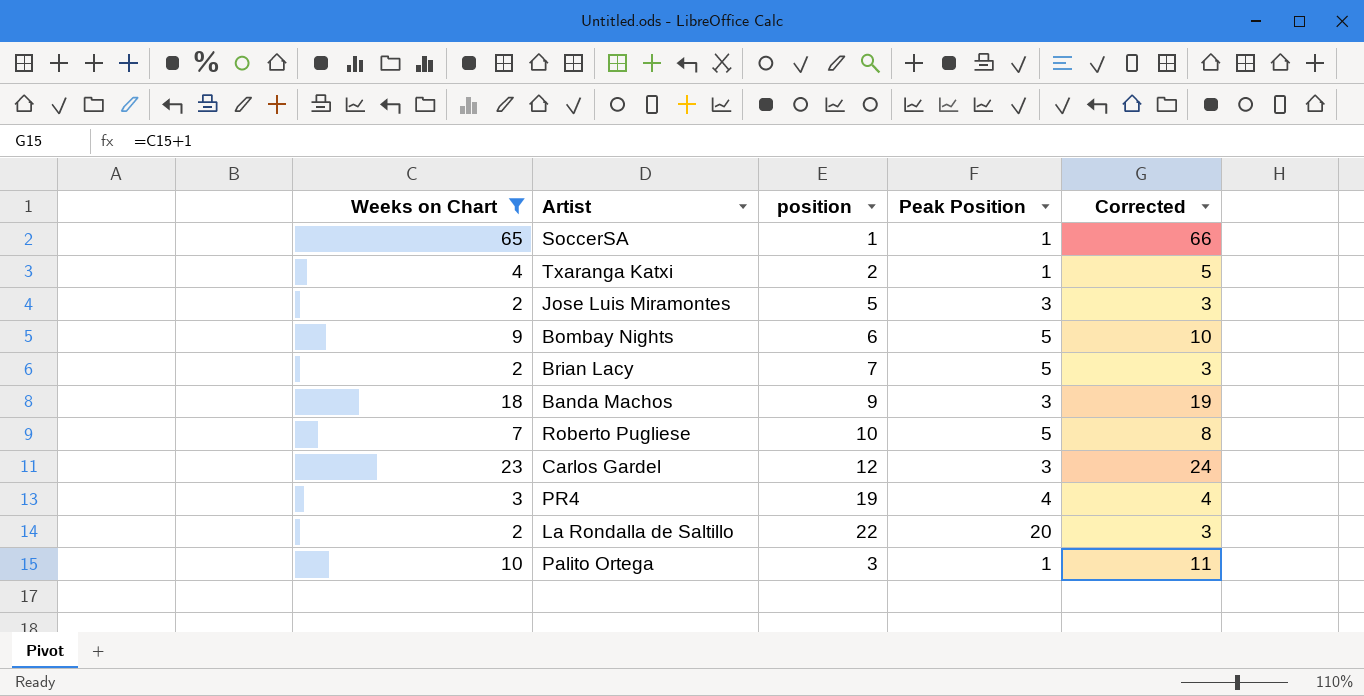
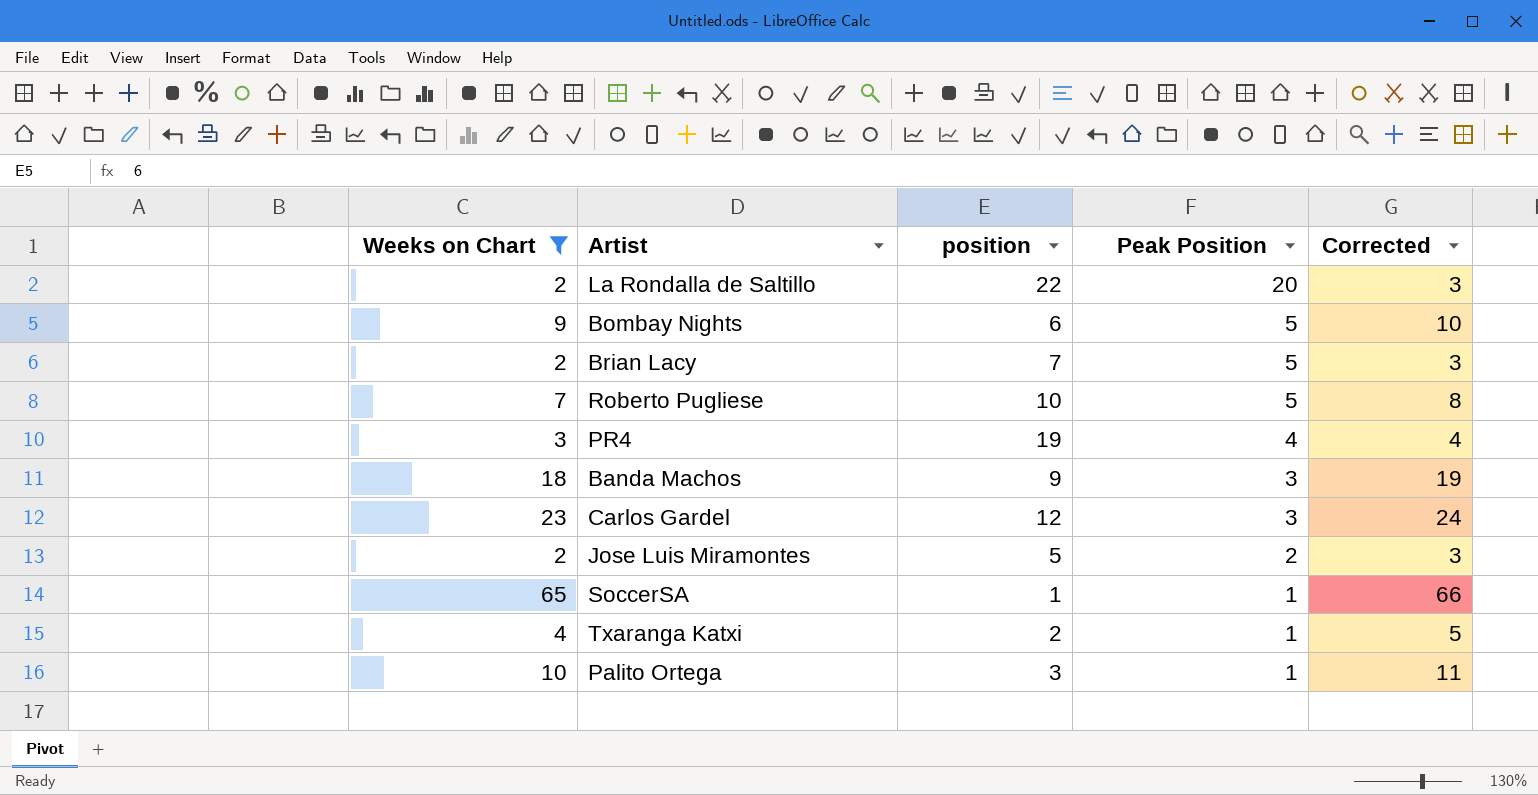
row order: none -> Peak Position descending
Jose Luis Miramontes | Peak Position: 3 -> 2

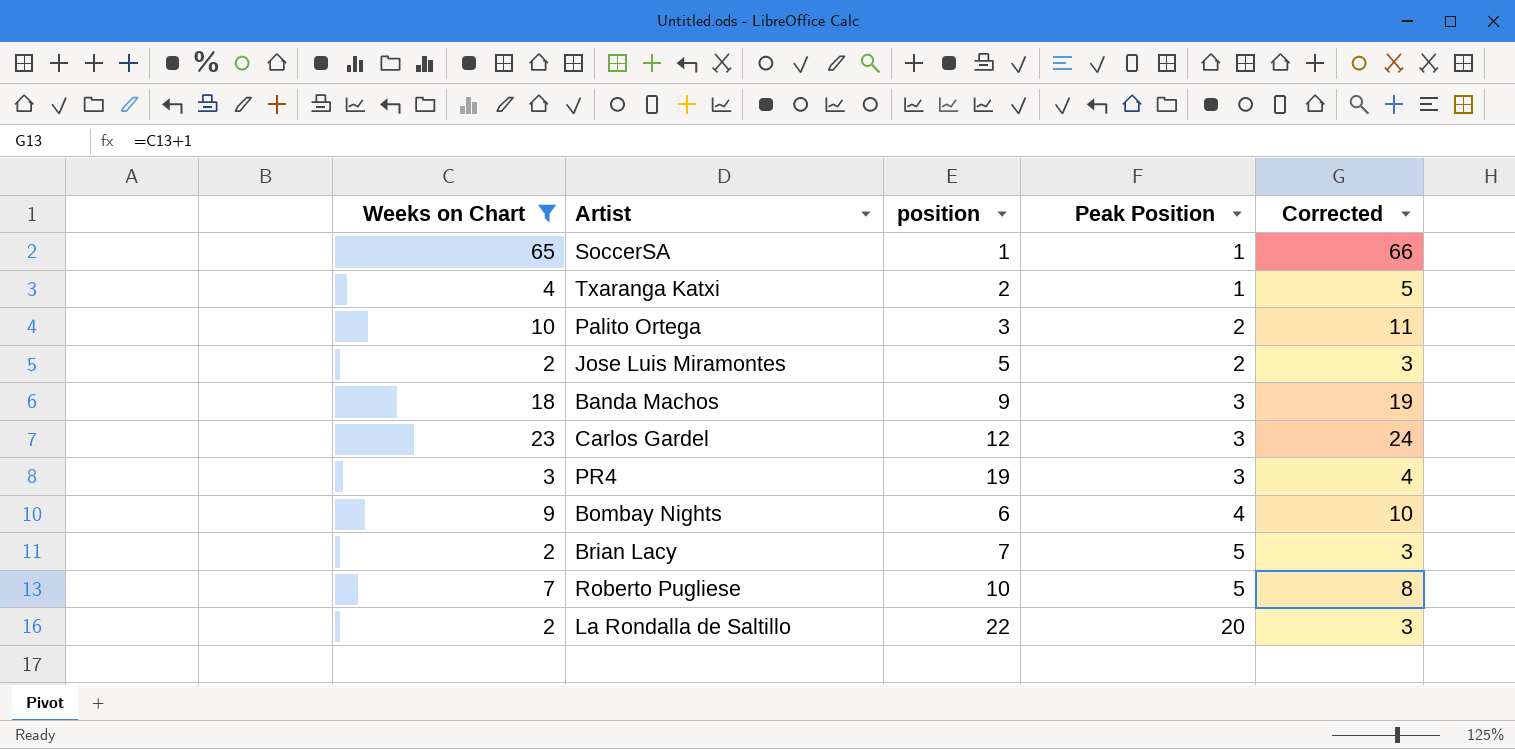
row order: Peak Position descending -> Peak Position ascending
Palito Ortega | Peak Position: 1 -> 2
PR4 | Peak Position: 4 -> 3
Bombay Nights | Peak Position: 5 -> 4

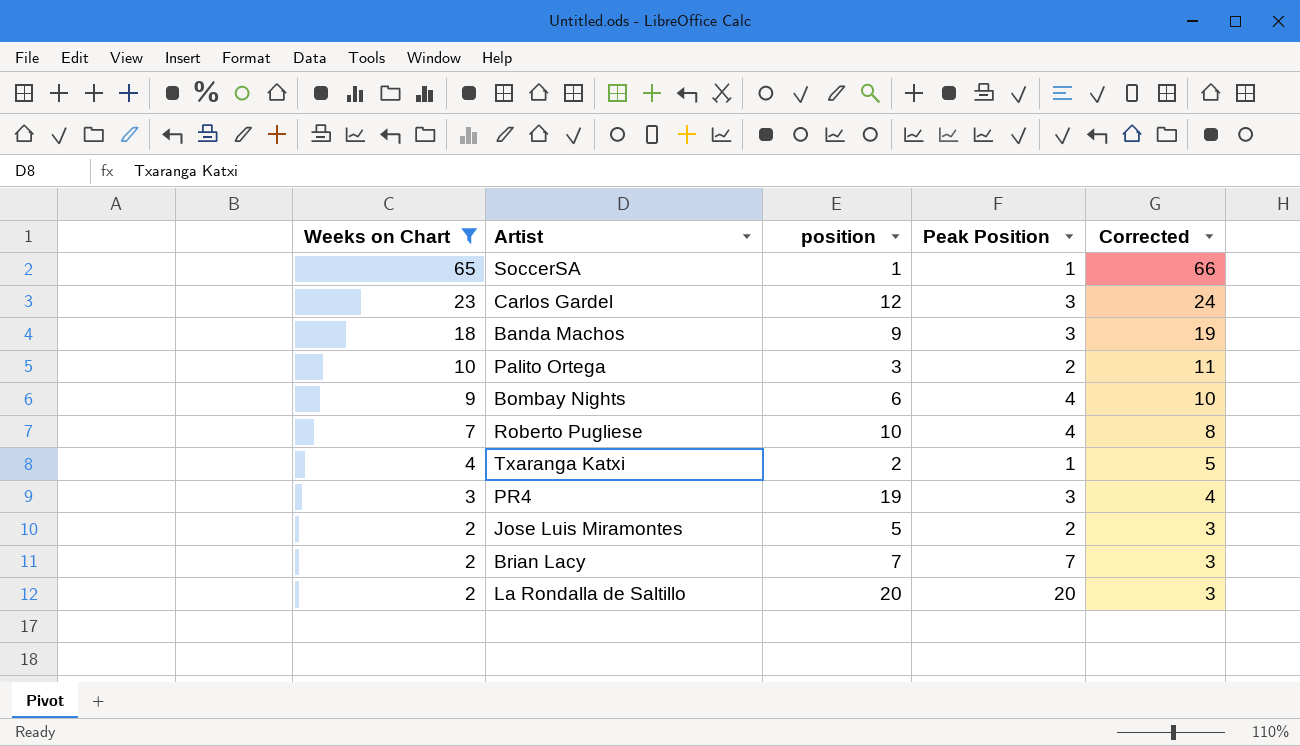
row order: Peak Position ascending -> Weeks on Chart descending
Roberto Pugliese | Peak Position: 5 -> 4
Brian Lacy | Peak Position: 5 -> 7
La Rondalla de Saltillo | position: 22 -> 20

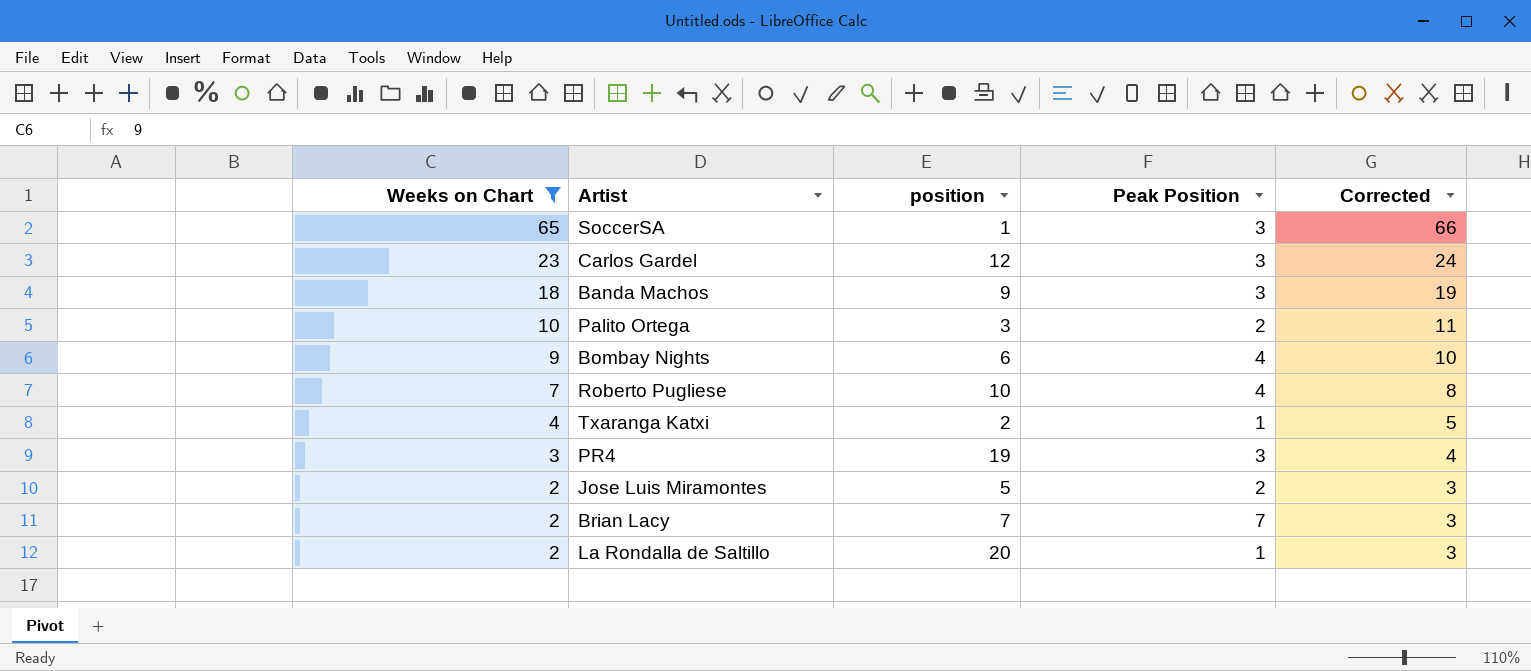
SoccerSA | Peak Position: 1 -> 3
La Rondalla de Saltillo | Peak Position: 20 -> 1

